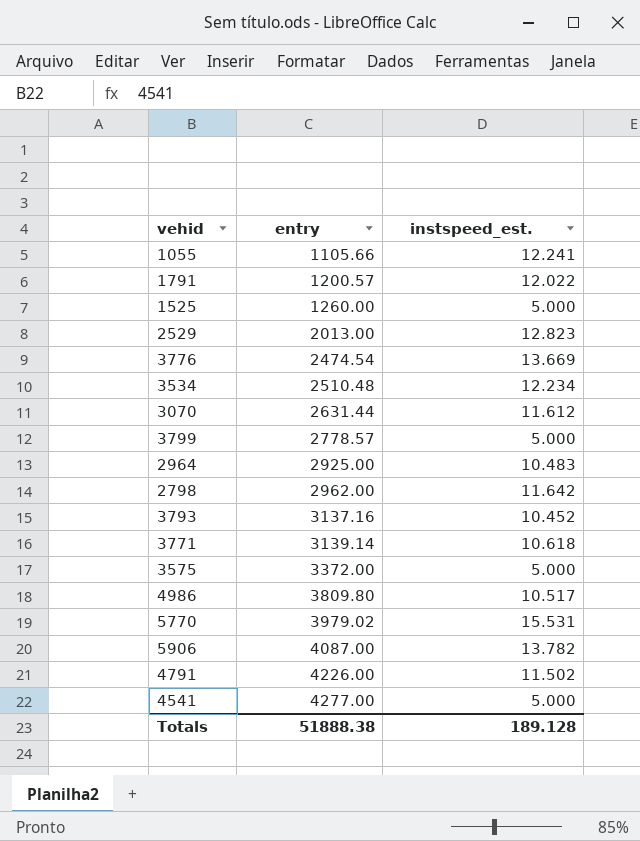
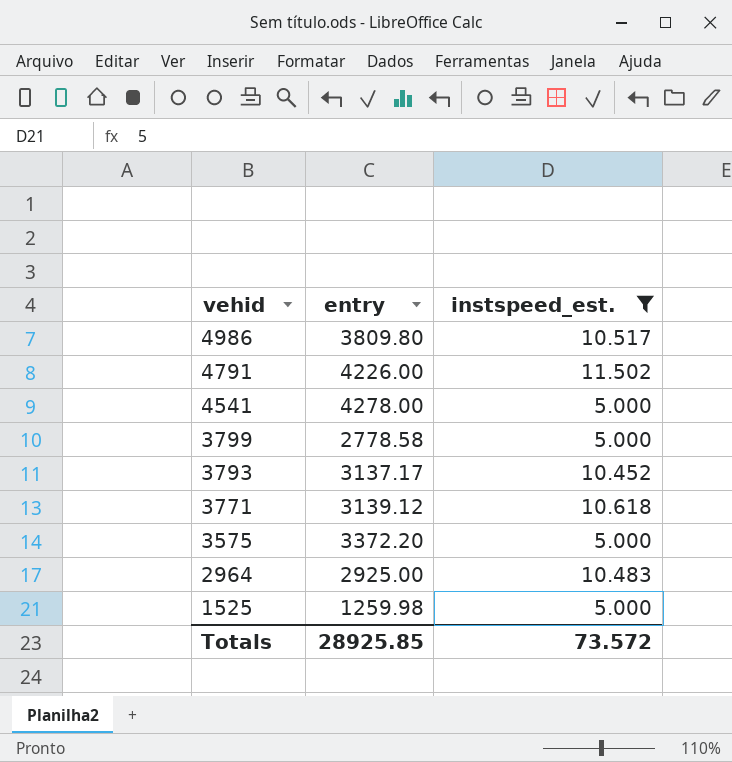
filter: none -> instspeed_est. <= 11.502
row order: entry ascending -> vehid descending
4541 | entry: 4277.00 -> 4278.00
3799 | entry: 2778.57 -> 2778.58
3793 | entry: 3137.16 -> 3137.17
3771 | entry: 3139.14 -> 3139.12
3575 | entry: 3372.00 -> 3372.20
1525 | entry: 1260.00 -> 1259.98
Totals | entry: 51888.38 -> 28925.85
Totals | instspeed_est.: 189.128 -> 73.572

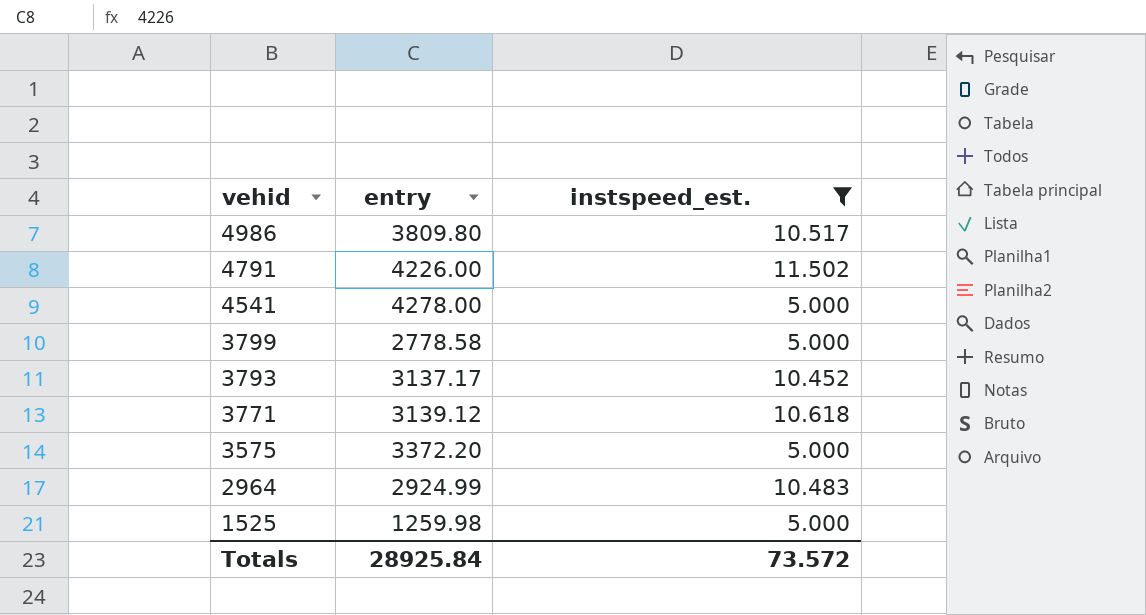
2964 | entry: 2925.00 -> 2924.99
Totals | entry: 28925.85 -> 28925.84

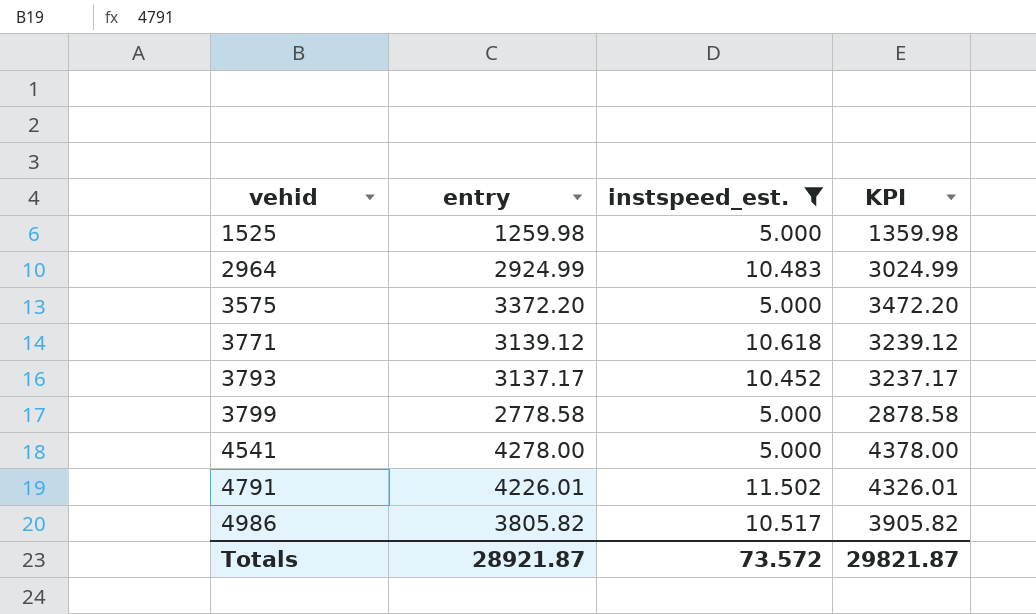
row order: vehid descending -> vehid ascending
column KPI | formula: none -> [entry] + 100
4791 | entry: 4226.00 -> 4226.01
4986 | entry: 3809.80 -> 3805.82
Totals | entry: 28925.84 -> 28921.87

